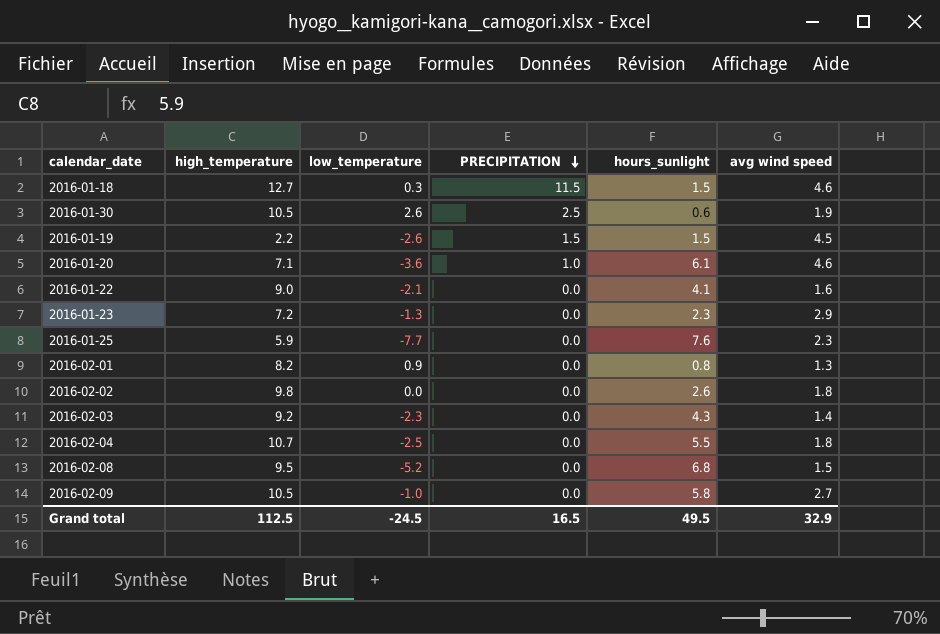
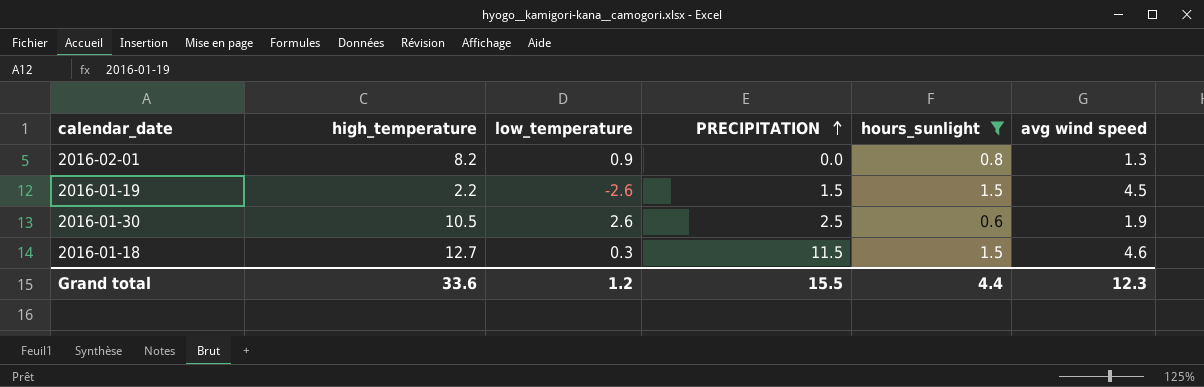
filter: none -> hours_sunlight <= 1.5
row order: PRECIPITATION descending -> PRECIPITATION ascending
Grand total | high_temperature: 112.5 -> 33.6
Grand total | low_temperature: -24.5 -> 1.2
Grand total | PRECIPITATION: 16.5 -> 15.5
Grand total | hours_sunlight: 49.5 -> 4.4
Grand total | avg wind speed: 32.9 -> 12.3

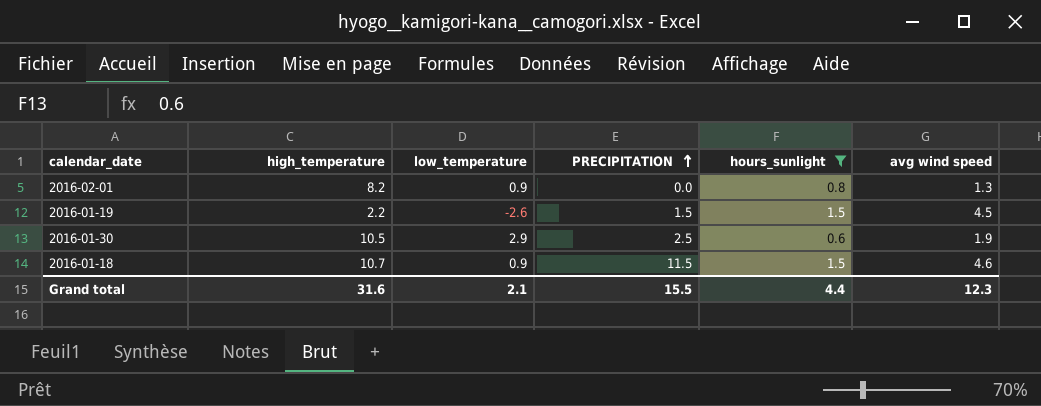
2016-01-30 | low_temperature: 2.6 -> 2.9
2016-01-18 | high_temperature: 12.7 -> 10.7
2016-01-18 | low_temperature: 0.3 -> 0.9
Grand total | high_temperature: 33.6 -> 31.6
Grand total | low_temperature: 1.2 -> 2.1

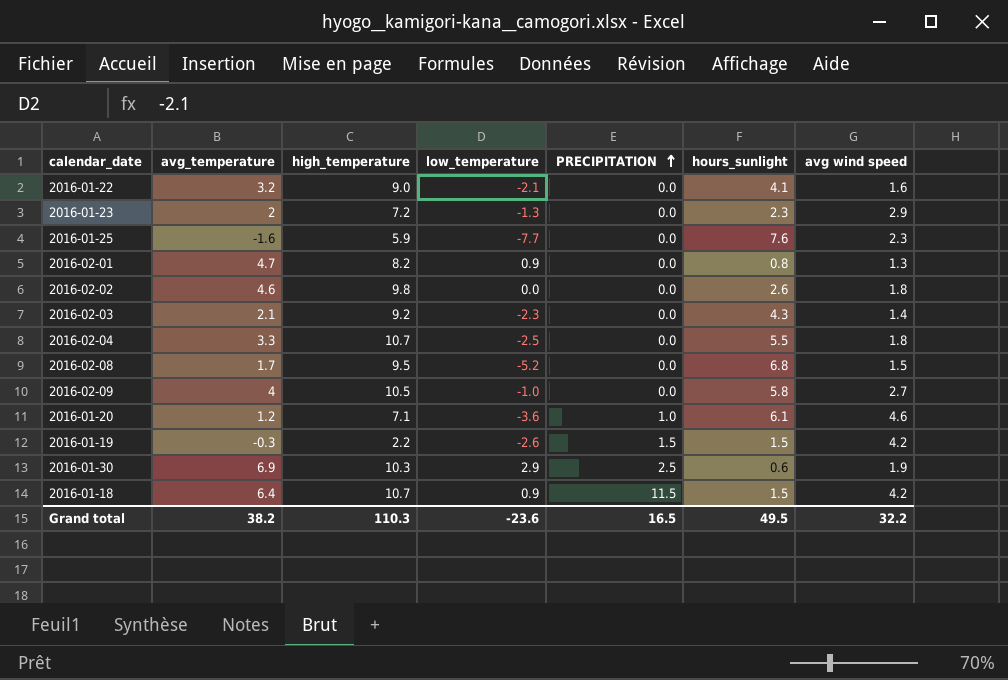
filter: hours_sunlight <= 1.5 -> none
column avg_temperature | position: none -> 2
2016-01-19 | avg wind speed: 4.5 -> 4.2
2016-01-30 | high_temperature: 10.5 -> 10.3
2016-01-18 | avg wind speed: 4.6 -> 4.2
Grand total | high_temperature: 31.6 -> 110.3
Grand total | low_temperature: 2.1 -> -23.6
Grand total | PRECIPITATION: 15.5 -> 16.5
Grand total | hours_sunlight: 4.4 -> 49.5
Grand total | avg wind speed: 12.3 -> 32.2

